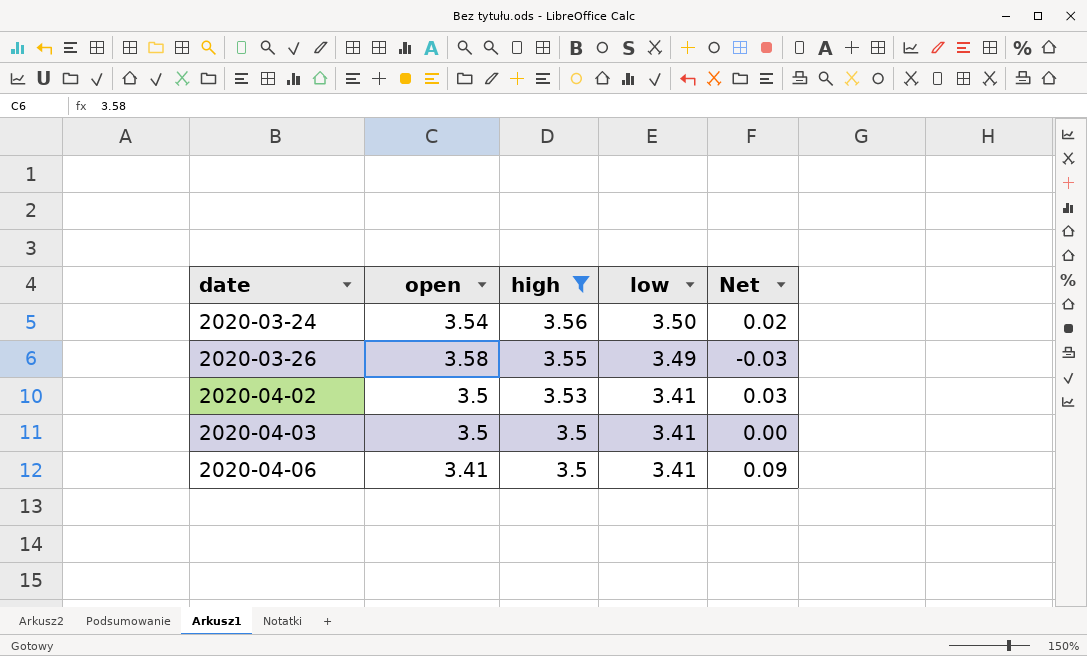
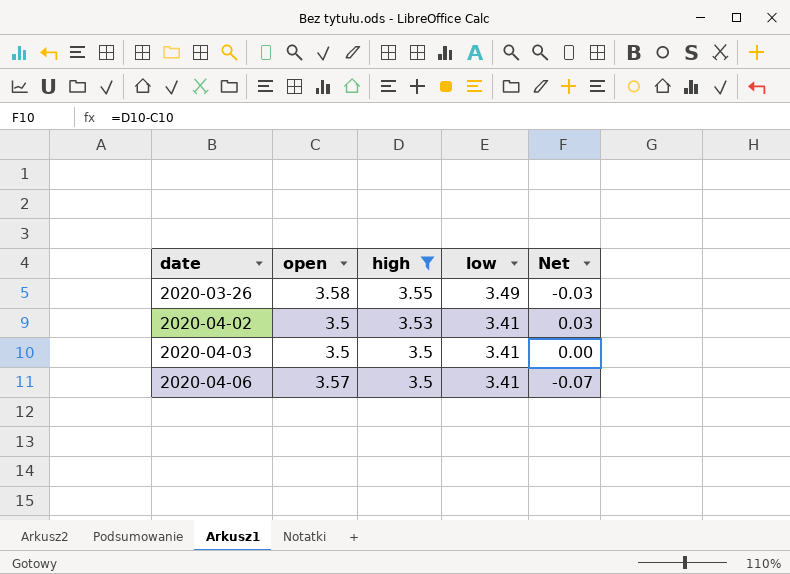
row 2020-03-24: 3.54 | 3.56 | 3.50 | 0.02 -> none
2020-04-06 | open: 3.41 -> 3.57
2020-04-06 | Net: 0.09 -> -0.07

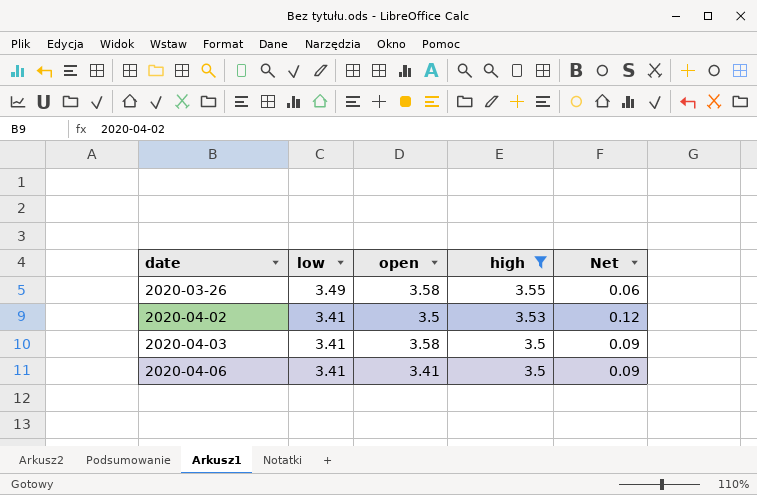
column low | position: 4 -> 2
column Net | formula: [high] - [open] -> [high] - [low]
2020-04-03 | open: 3.5 -> 3.58
2020-04-06 | open: 3.57 -> 3.41

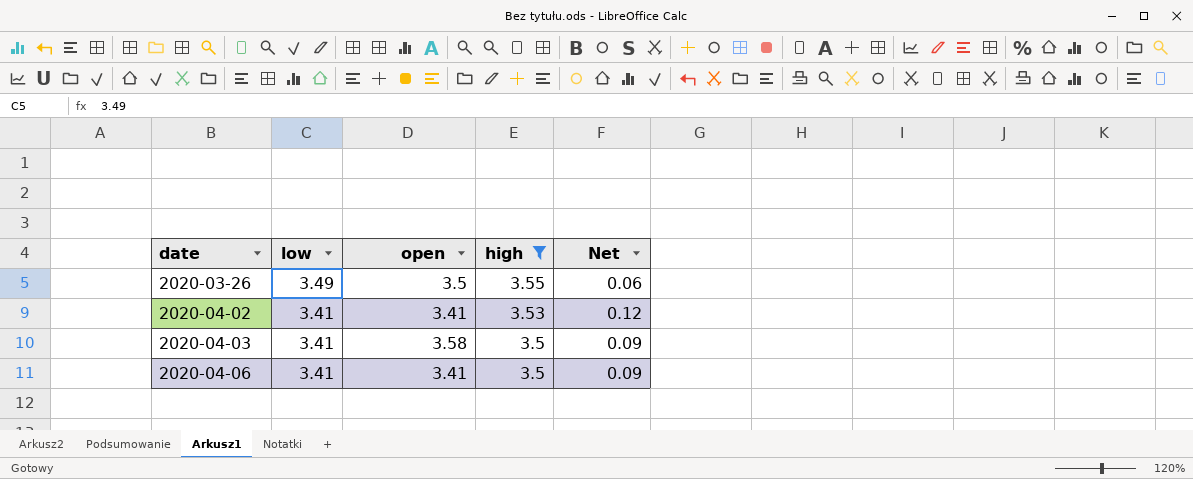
2020-03-26 | open: 3.58 -> 3.5
2020-04-02 | open: 3.5 -> 3.41

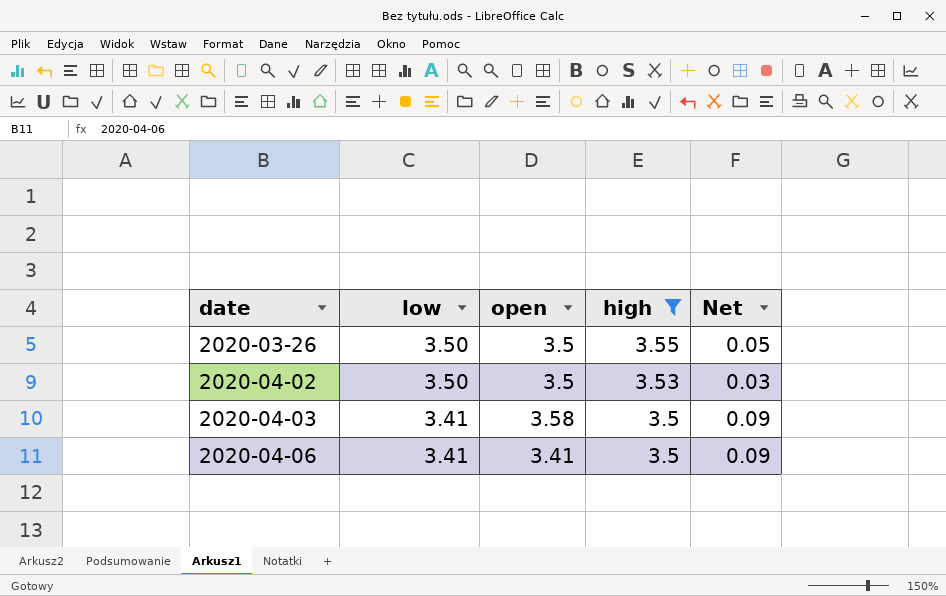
2020-03-26 | low: 3.49 -> 3.50
2020-03-26 | Net: 0.06 -> 0.05
2020-04-02 | low: 3.41 -> 3.50
2020-04-02 | open: 3.41 -> 3.5
2020-04-02 | Net: 0.12 -> 0.03

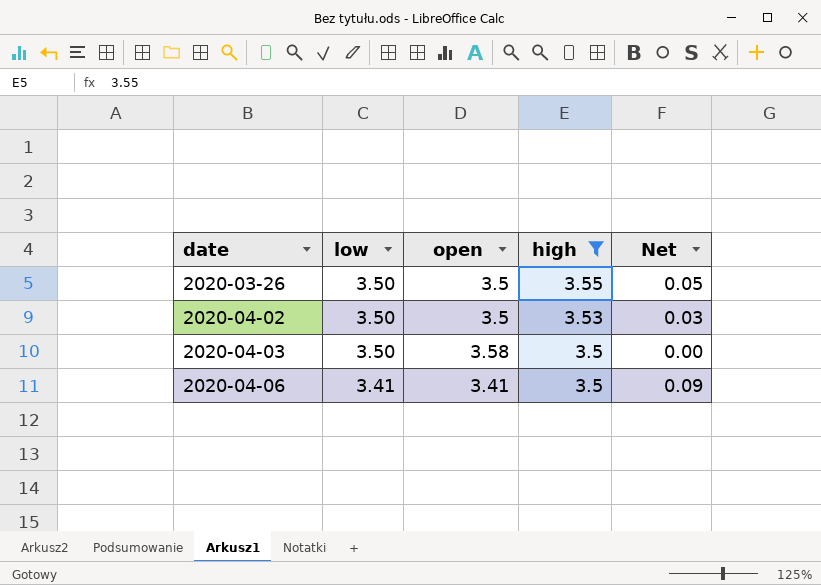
2020-04-03 | low: 3.41 -> 3.50
2020-04-03 | Net: 0.09 -> 0.00

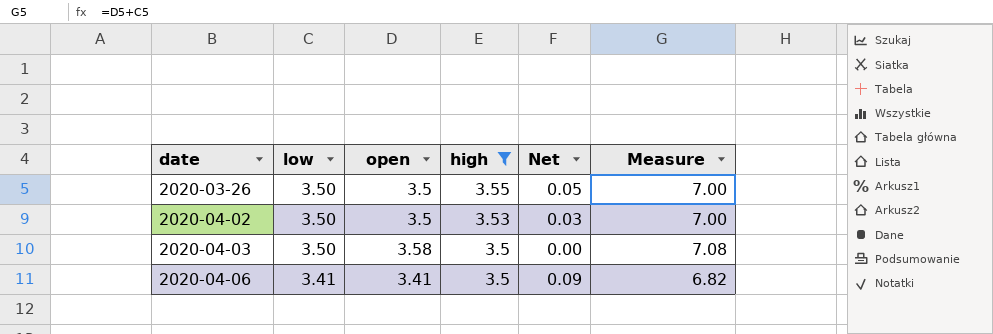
column Measure | formula: none -> [low] + [open]

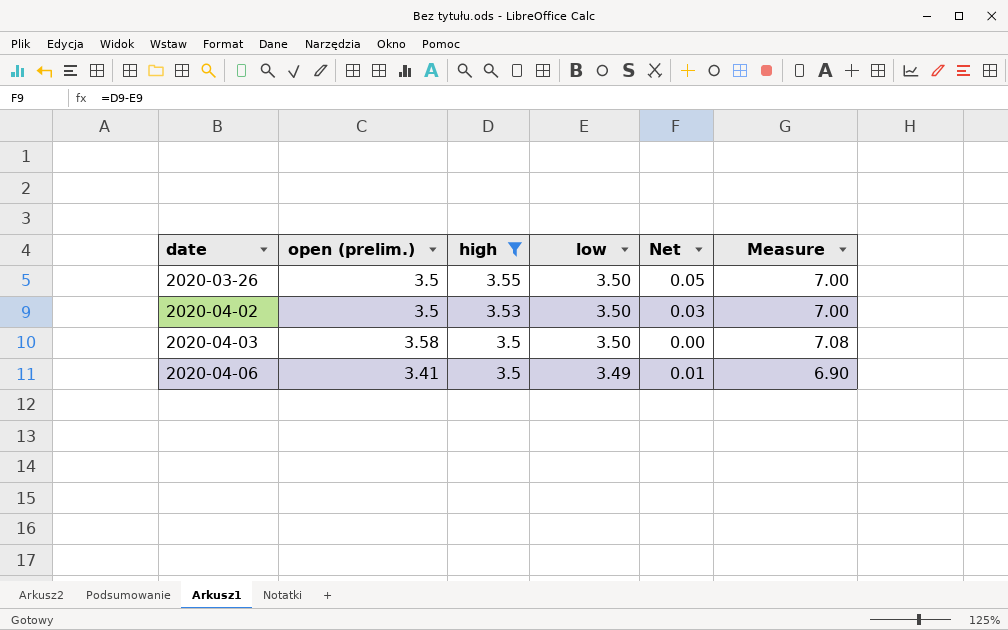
column name: open -> open (prelim.)
column low | position: 2 -> 4
2020-04-06 | low: 3.41 -> 3.49
2020-04-06 | Net: 0.09 -> 0.01
2020-04-06 | Measure: 6.82 -> 6.90

